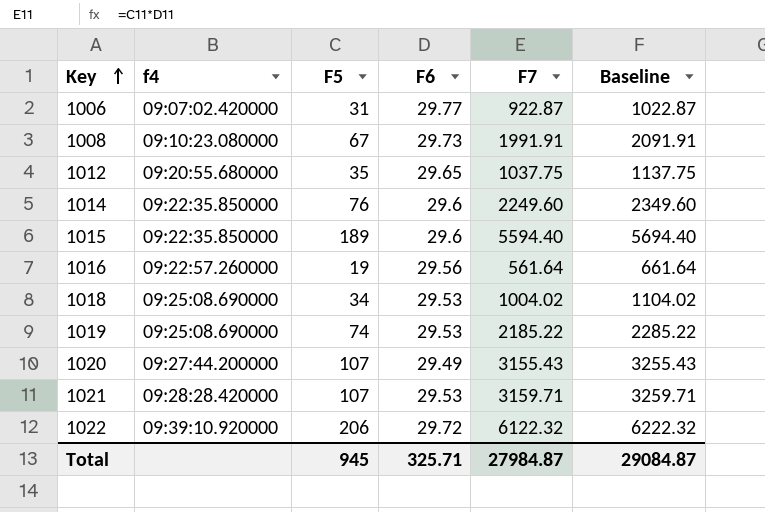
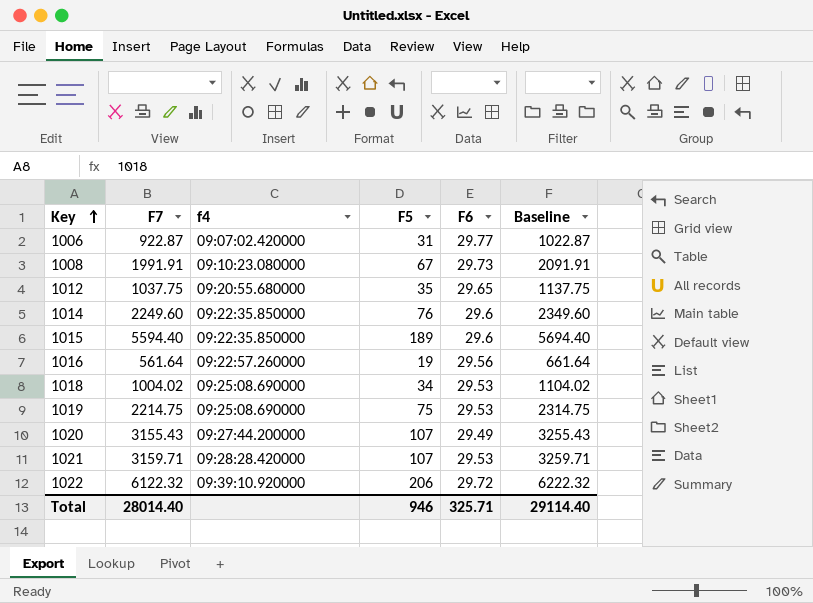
column F7 | position: 5 -> 2
1019 | F7: 2185.22 -> 2214.75
1019 | F5: 74 -> 75
1019 | Baseline: 2285.22 -> 2314.75
Total | F7: 27984.87 -> 28014.40
Total | F5: 945 -> 946
Total | Baseline: 29084.87 -> 29114.40

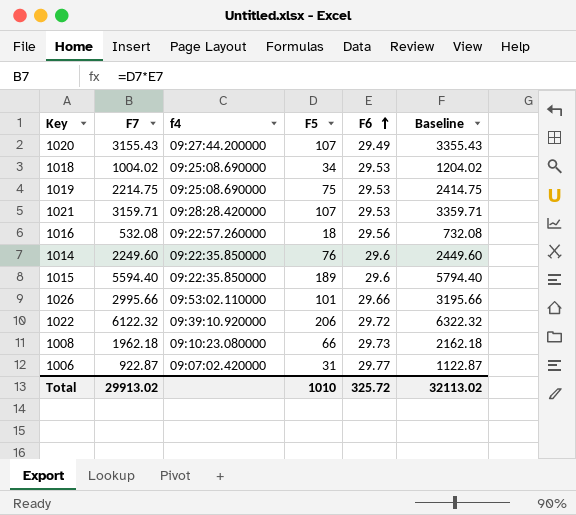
row order: Key ascending -> F6 ascending
column Baseline | formula: [F7] + 100 -> [F7] + 200
row 1012: 1037.75 | 09:20:55.680000 | 35 | 29.65 | 1137.75 -> none
1016 | F7: 561.64 -> 532.08
1016 | F5: 19 -> 18
row 1026: none -> 2995.66 | 09:53:02.110000 | 101 | 29.66 | 3195.66
1008 | F7: 1991.91 -> 1962.18
1008 | F5: 67 -> 66
Total | F7: 28014.40 -> 29913.02
Total | F5: 946 -> 1010
Total | F6: 325.71 -> 325.72
Total | Baseline: 29114.40 -> 32113.02

